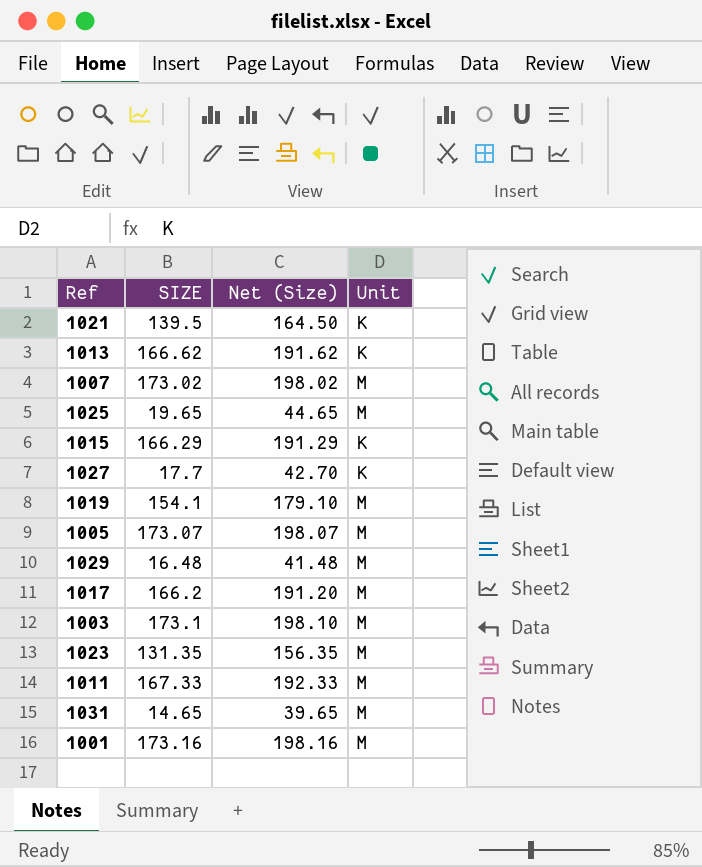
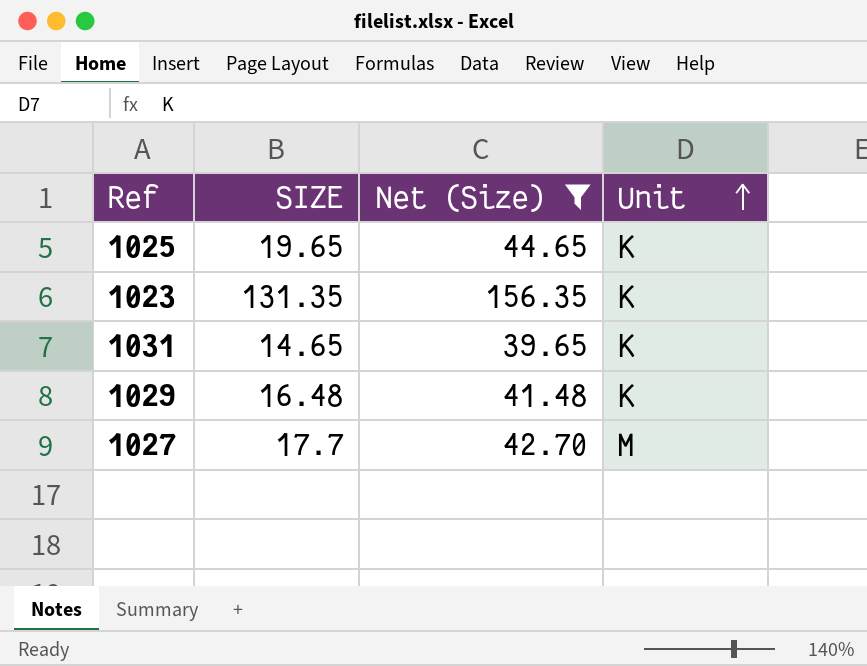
filter: none -> Net (Size) <= 156.35
row order: none -> Unit ascending
1025 | Unit: M -> K
1023 | Unit: M -> K
1031 | Unit: M -> K
1029 | Unit: M -> K
1027 | Unit: K -> M

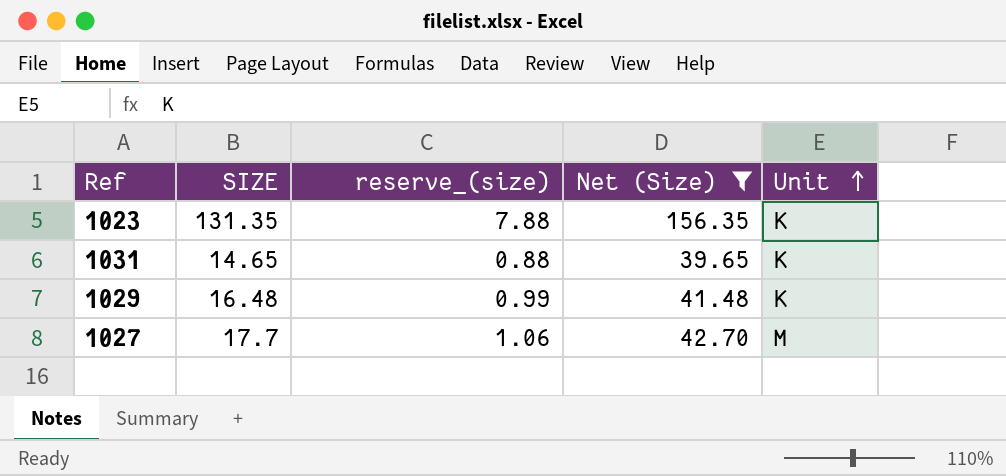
column reserve_(size) | formula: none -> [SIZE] * 0.06
row 1025: 19.65 | 44.65 | K -> none

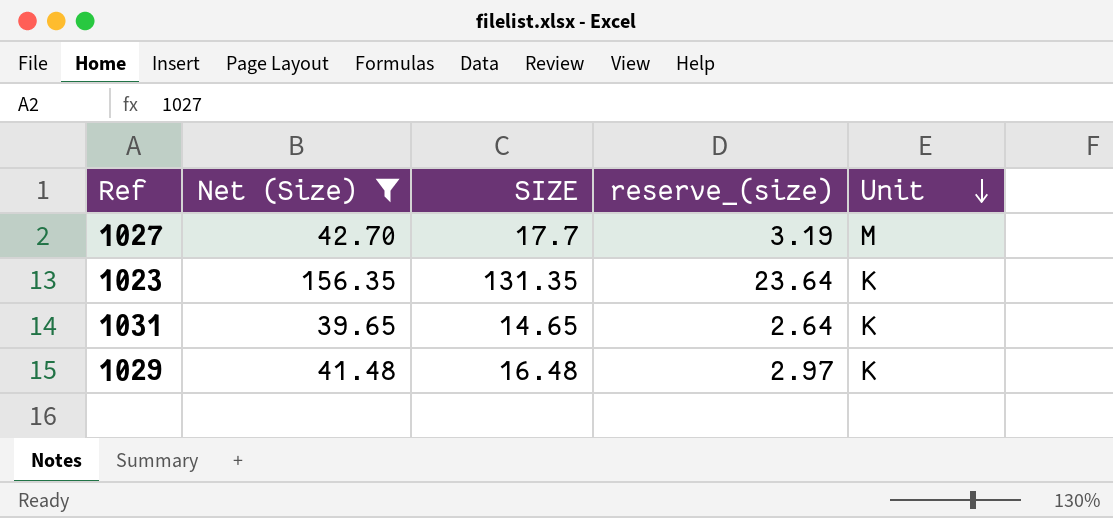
row order: Unit ascending -> Unit descending
column Net (Size) | position: 4 -> 2
column reserve_(size) | formula: [SIZE] * 0.06 -> [SIZE] * 0.18

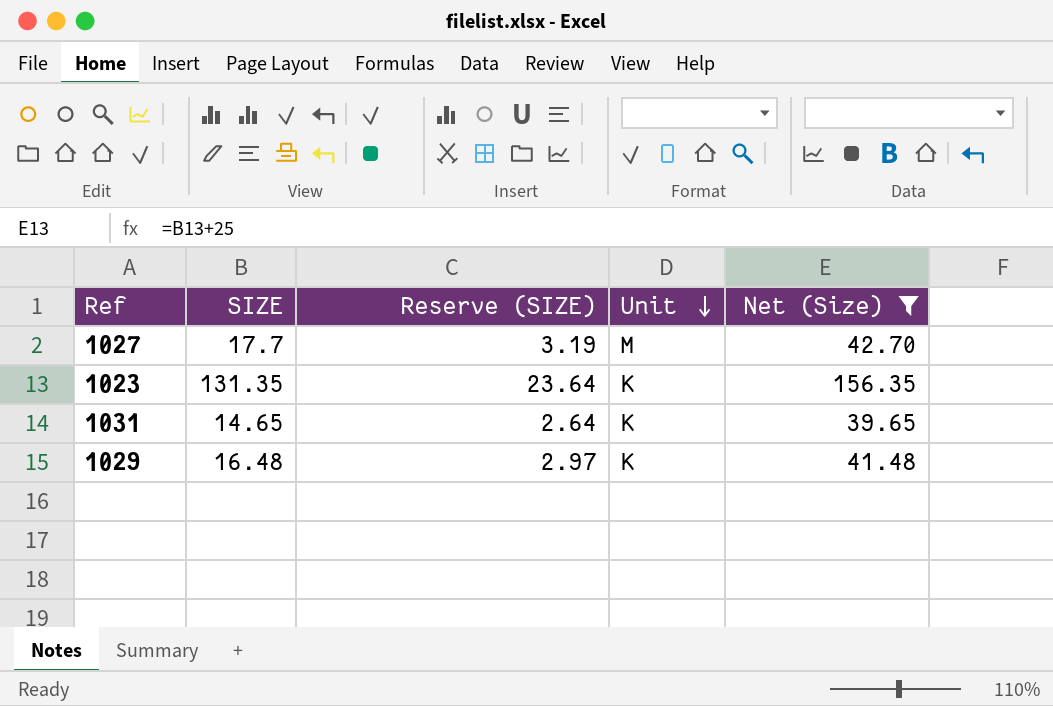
column name: reserve_(size) -> Reserve (SIZE)
column Net (Size) | position: 2 -> 5

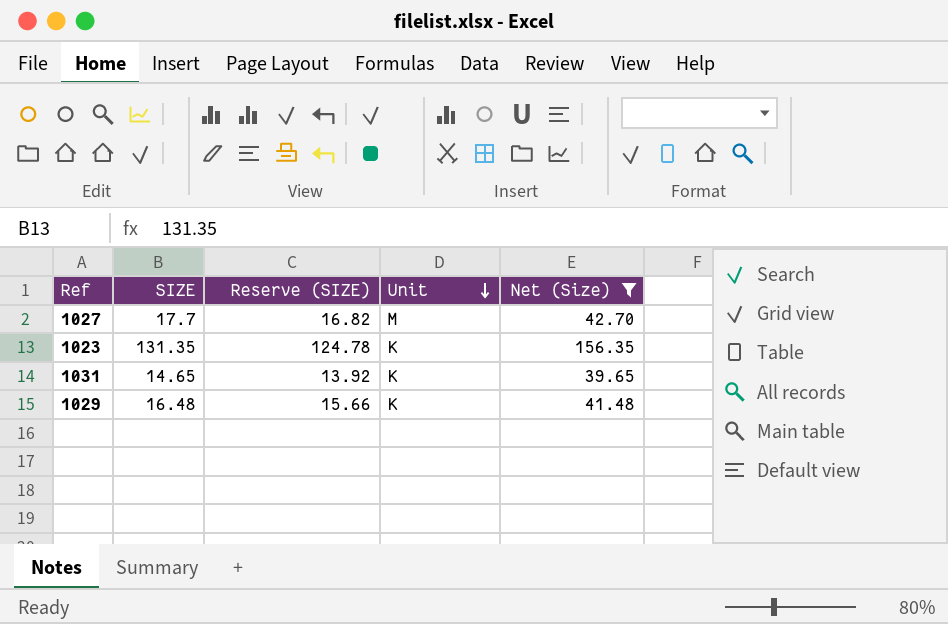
column Reserve (SIZE) | formula: [SIZE] * 0.18 -> [SIZE] * 0.95

